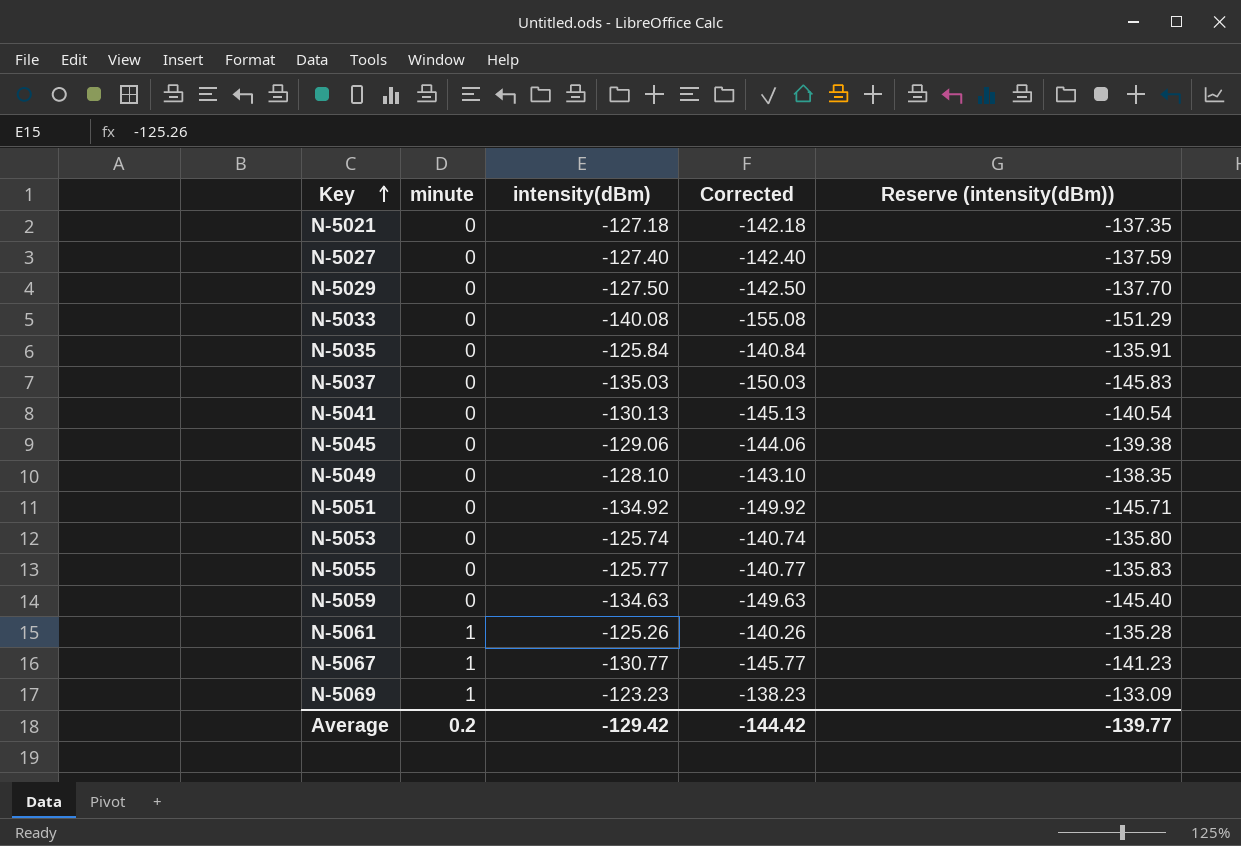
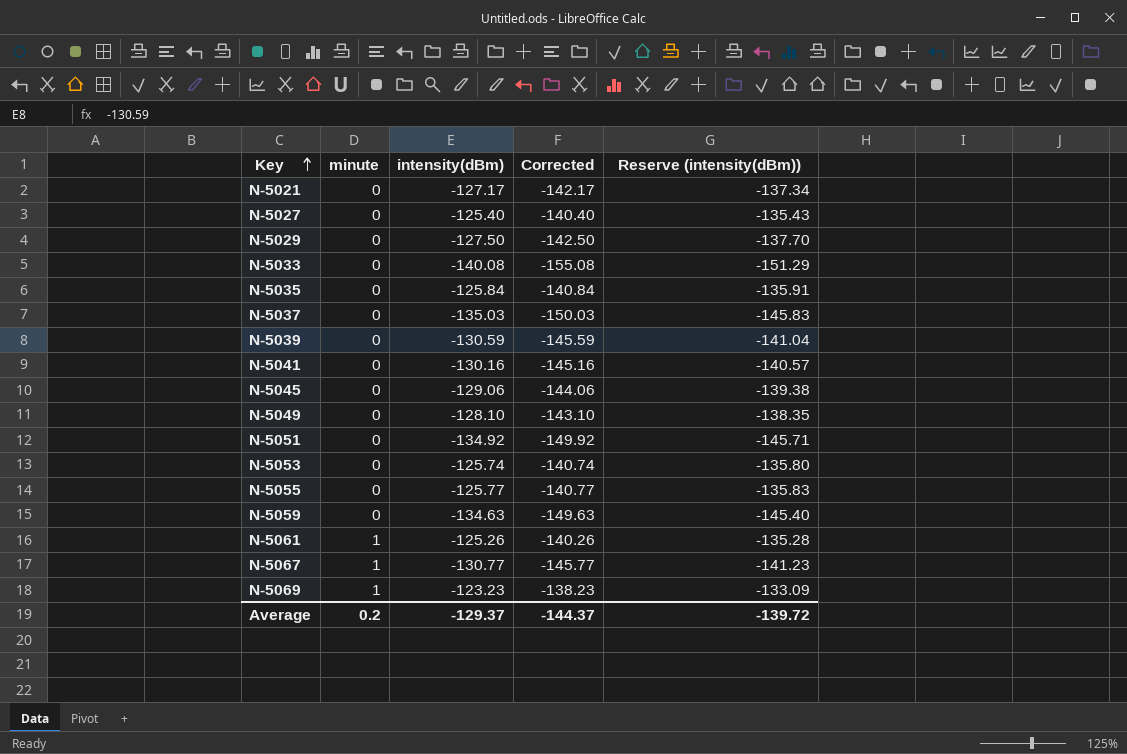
N-5021 | intensity(dBm): -127.18 -> -127.17
N-5021 | Corrected: -142.18 -> -142.17
N-5021 | Reserve (intensity(dBm)): -137.35 -> -137.34
N-5027 | intensity(dBm): -127.40 -> -125.40
N-5027 | Corrected: -142.40 -> -140.40
N-5027 | Reserve (intensity(dBm)): -137.59 -> -135.43
row N-5039: none -> 0 | -130.59 | -145.59 | -141.04
N-5041 | intensity(dBm): -130.13 -> -130.16
N-5041 | Corrected: -145.13 -> -145.16
N-5041 | Reserve (intensity(dBm)): -140.54 -> -140.57
Average | intensity(dBm): -129.42 -> -129.37
Average | Corrected: -144.42 -> -144.37
Average | Reserve (intensity(dBm)): -139.77 -> -139.72

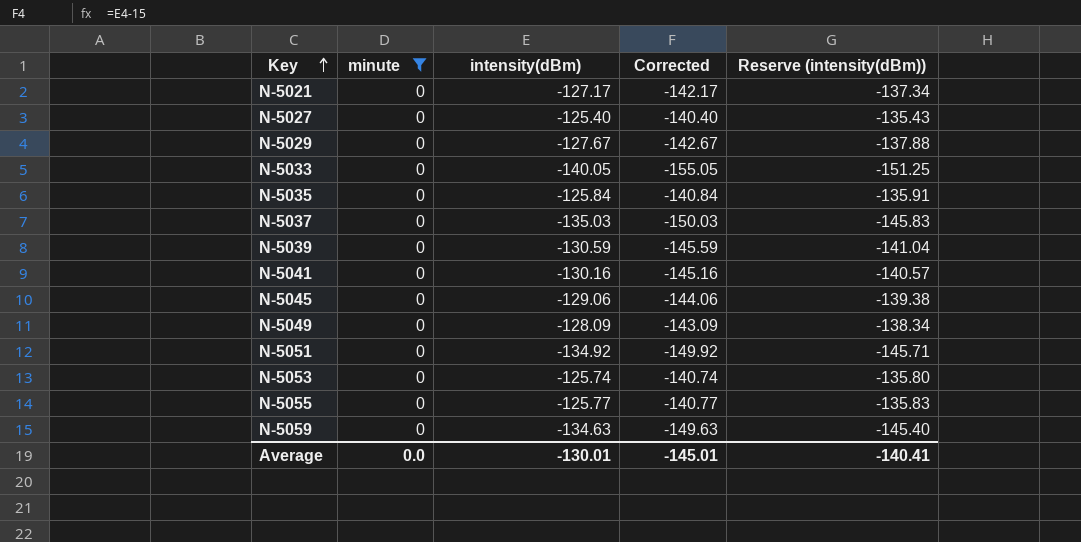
filter: none -> minute = 0
N-5029 | intensity(dBm): -127.50 -> -127.67
N-5029 | Corrected: -142.50 -> -142.67
N-5029 | Reserve (intensity(dBm)): -137.70 -> -137.88
N-5033 | intensity(dBm): -140.08 -> -140.05
N-5033 | Corrected: -155.08 -> -155.05
N-5033 | Reserve (intensity(dBm)): -151.29 -> -151.25
N-5049 | intensity(dBm): -128.10 -> -128.09
N-5049 | Corrected: -143.10 -> -143.09
N-5049 | Reserve (intensity(dBm)): -138.35 -> -138.34
Average | minute: 0.2 -> 0.0
Average | intensity(dBm): -129.37 -> -130.01
Average | Corrected: -144.37 -> -145.01
Average | Reserve (intensity(dBm)): -139.72 -> -140.41

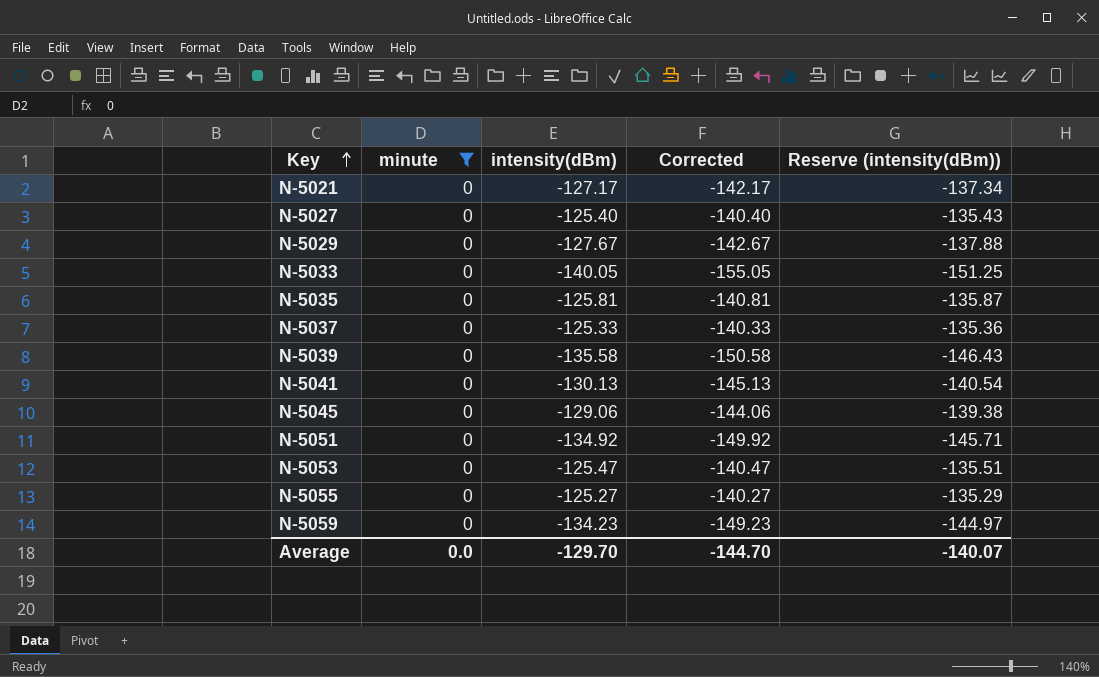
row N-5049: 0 | -128.09 | -143.09 | -138.34 -> none
N-5035 | intensity(dBm): -125.84 -> -125.81
N-5035 | Corrected: -140.84 -> -140.81
N-5035 | Reserve (intensity(dBm)): -135.91 -> -135.87
N-5037 | intensity(dBm): -135.03 -> -125.33
N-5037 | Corrected: -150.03 -> -140.33
N-5037 | Reserve (intensity(dBm)): -145.83 -> -135.36
N-5039 | intensity(dBm): -130.59 -> -135.58
N-5039 | Corrected: -145.59 -> -150.58
N-5039 | Reserve (intensity(dBm)): -141.04 -> -146.43
N-5041 | intensity(dBm): -130.16 -> -130.13
N-5041 | Corrected: -145.16 -> -145.13
N-5041 | Reserve (intensity(dBm)): -140.57 -> -140.54
N-5053 | intensity(dBm): -125.74 -> -125.47
N-5053 | Corrected: -140.74 -> -140.47
N-5053 | Reserve (intensity(dBm)): -135.80 -> -135.51
N-5055 | intensity(dBm): -125.77 -> -125.27
N-5055 | Corrected: -140.77 -> -140.27
N-5055 | Reserve (intensity(dBm)): -135.83 -> -135.29
N-5059 | intensity(dBm): -134.63 -> -134.23
N-5059 | Corrected: -149.63 -> -149.23
N-5059 | Reserve (intensity(dBm)): -145.40 -> -144.97
Average | intensity(dBm): -130.01 -> -129.70
Average | Corrected: -145.01 -> -144.70
Average | Reserve (intensity(dBm)): -140.41 -> -140.07

